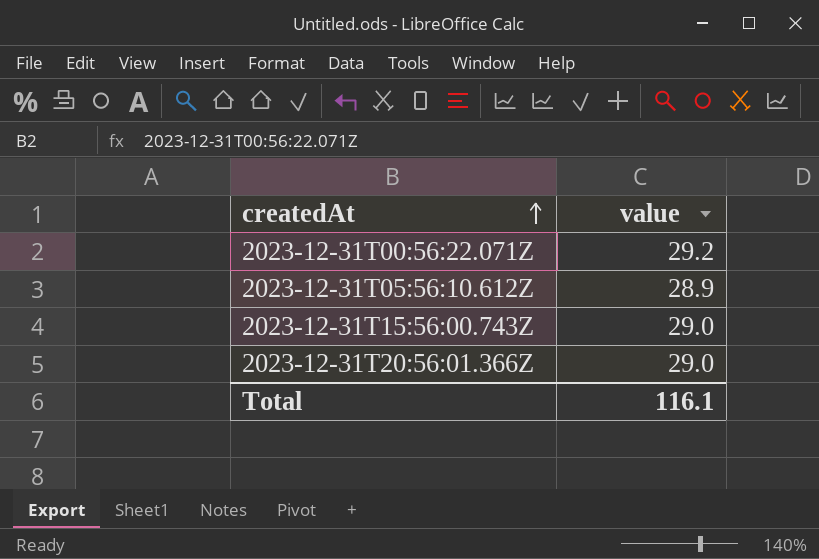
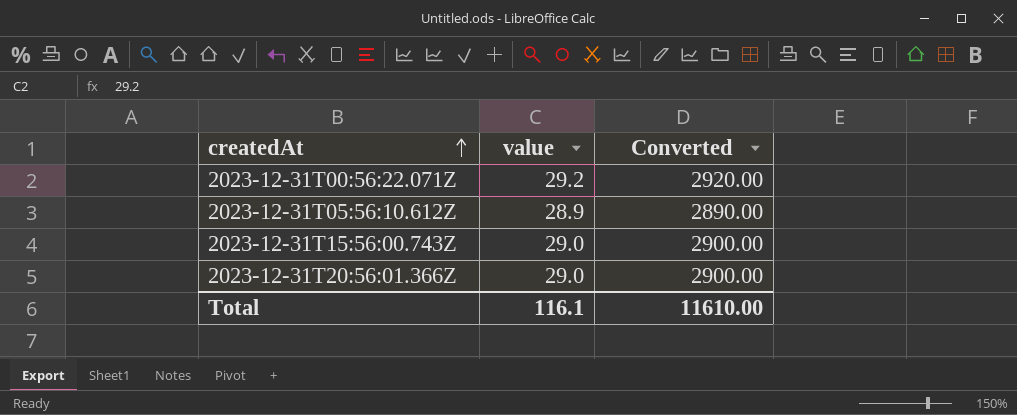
column Converted | formula: none -> [value] * 100

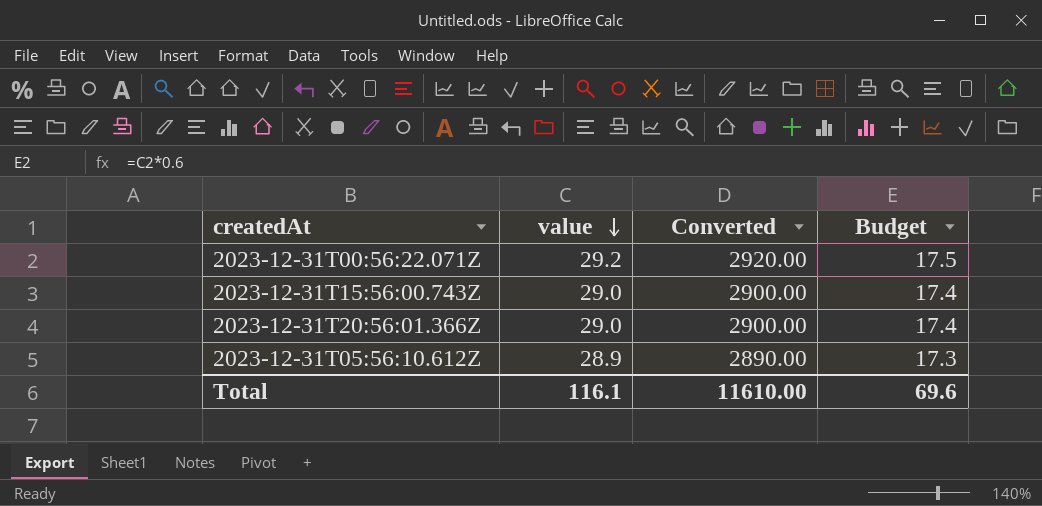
row order: createdAt ascending -> value descending
column Budget | formula: none -> [value] * 0.6

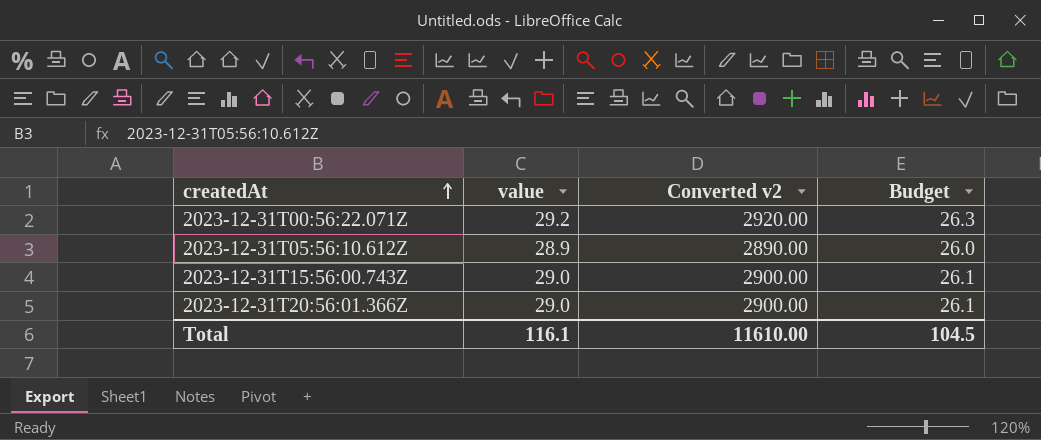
row order: value descending -> createdAt ascending
column name: Converted -> Converted v2
column Budget | formula: [value] * 0.6 -> [value] * 0.9
Total | Budget: 69.6 -> 104.5

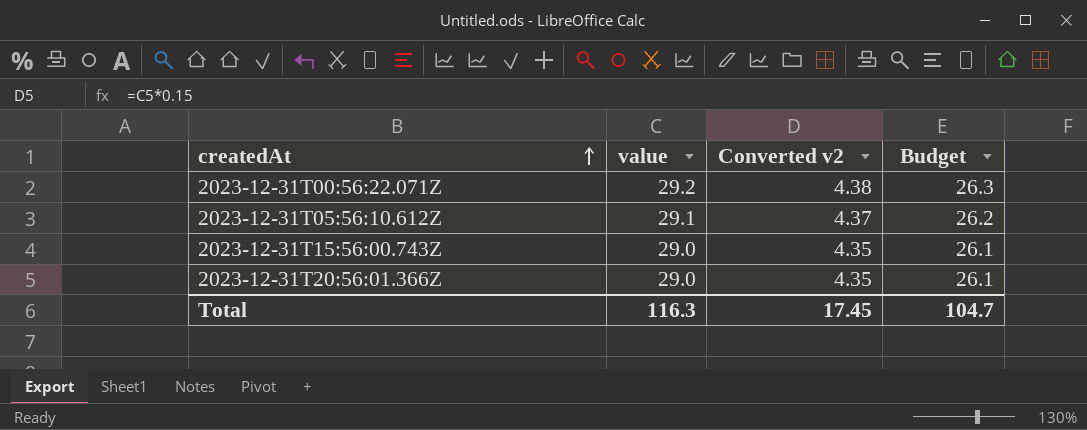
column Converted v2 | formula: [value] * 100 -> [value] * 0.15
2023-12-31T05:56:10.612Z | value: 28.9 -> 29.1
2023-12-31T05:56:10.612Z | Budget: 26.0 -> 26.2
Total | value: 116.1 -> 116.3
Total | Converted v2: 11610.00 -> 17.45
Total | Budget: 104.5 -> 104.7

